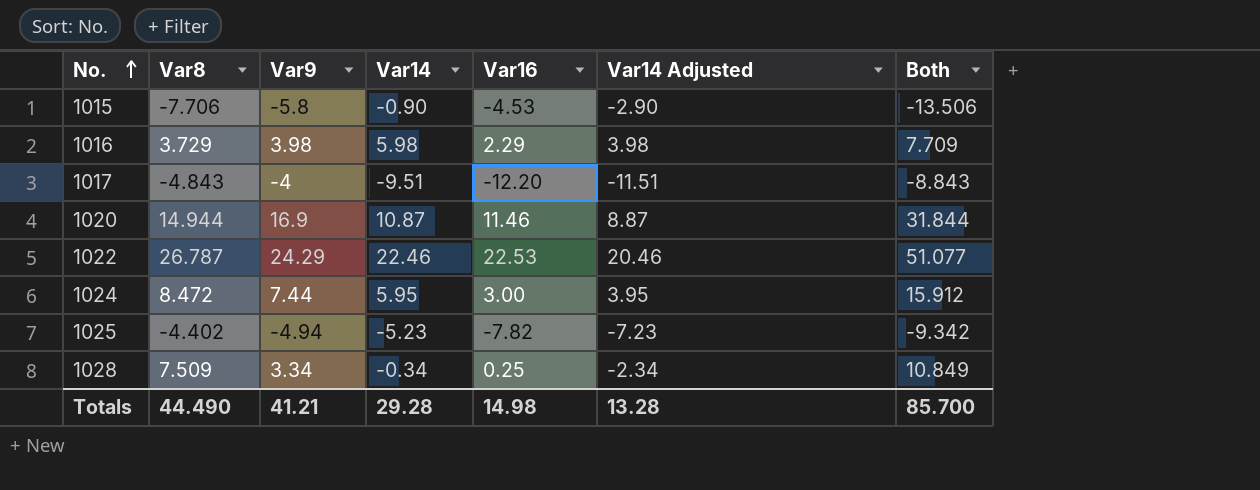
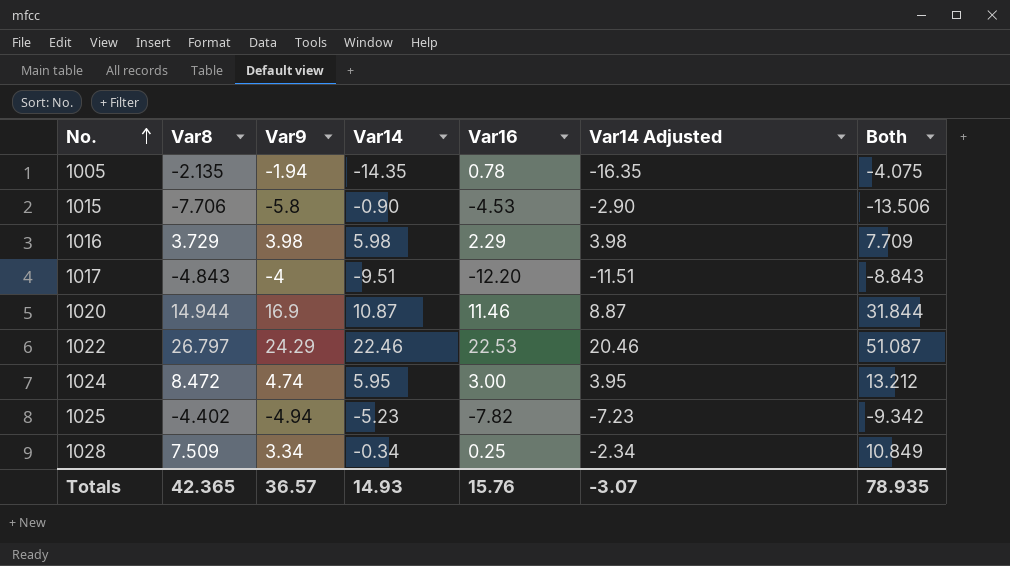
row 1005: none -> -2.135 | -1.94 | -14.35 | 0.78 | -16.35 | -4.075
1022 | Var8: 26.787 -> 26.797
1022 | Both: 51.077 -> 51.087
1024 | Var9: 7.44 -> 4.74
1024 | Both: 15.912 -> 13.212
Totals | Var8: 44.490 -> 42.365
Totals | Var9: 41.21 -> 36.57
Totals | Var14: 29.28 -> 14.93
Totals | Var16: 14.98 -> 15.76
Totals | Var14 Adjusted: 13.28 -> -3.07
Totals | Both: 85.700 -> 78.935

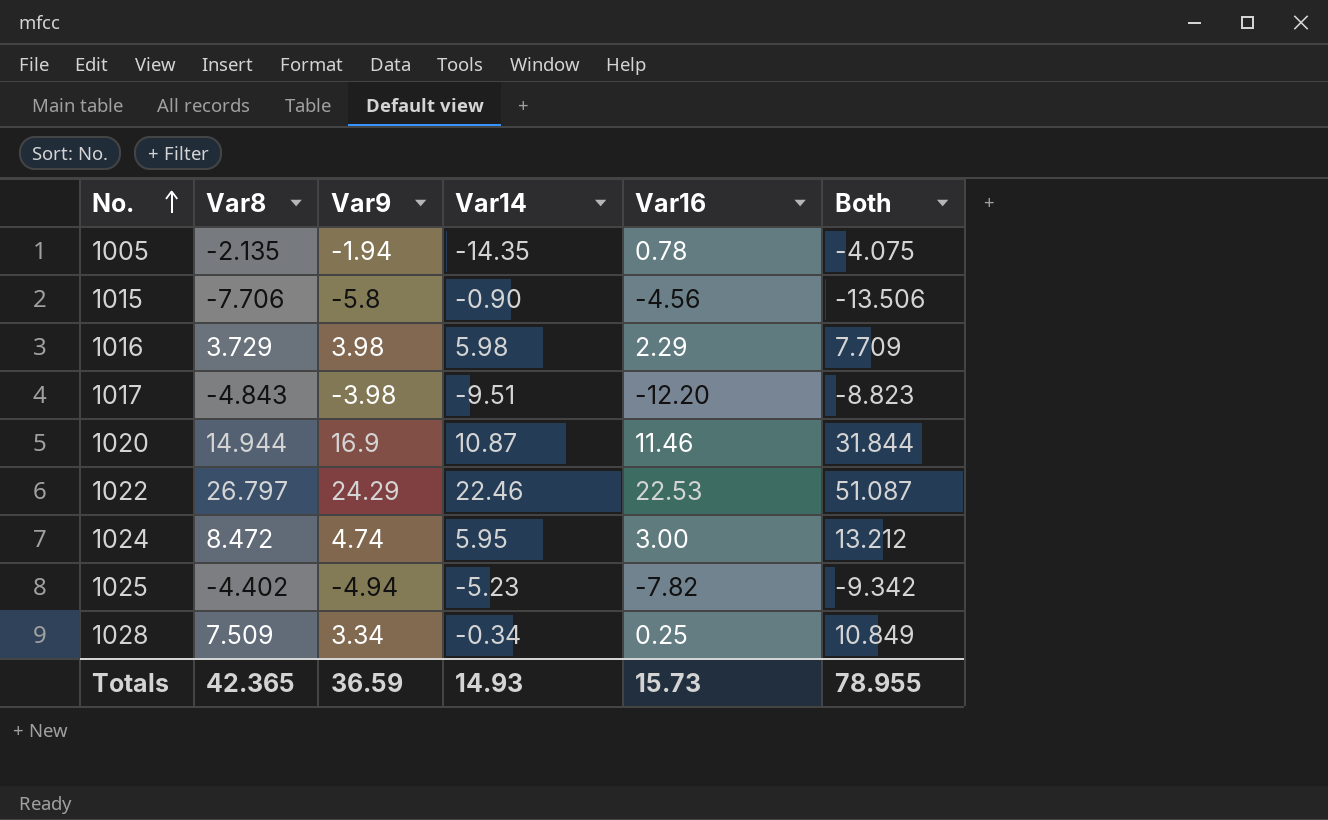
column Var14 Adjusted | formula: [Var14] - 2 -> none
1015 | Var16: -4.53 -> -4.56
1017 | Var9: -4 -> -3.98
1017 | Both: -8.843 -> -8.823
Totals | Var9: 36.57 -> 36.59
Totals | Var16: 15.76 -> 15.73
Totals | Both: 78.935 -> 78.955

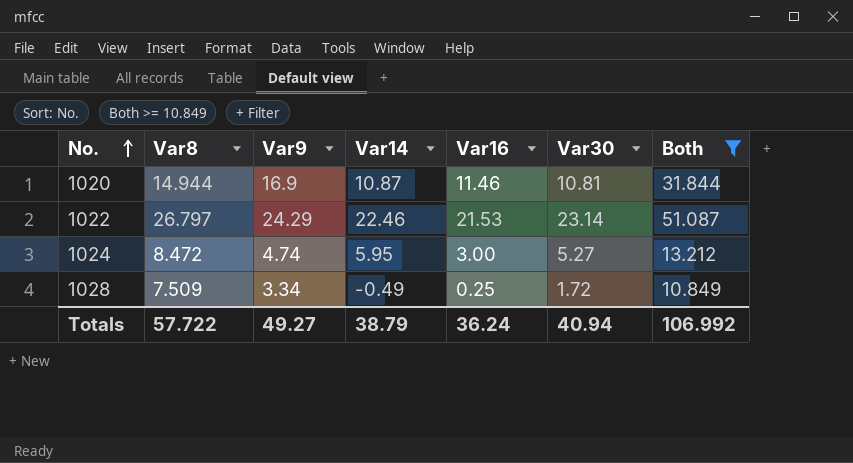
filter: none -> Both >= 10.849
column Var30 | position: none -> 6
1022 | Var16: 22.53 -> 21.53
1028 | Var14: -0.34 -> -0.49
Totals | Var8: 42.365 -> 57.722
Totals | Var9: 36.59 -> 49.27
Totals | Var14: 14.93 -> 38.79
Totals | Var16: 15.73 -> 36.24
Totals | Both: 78.955 -> 106.992

